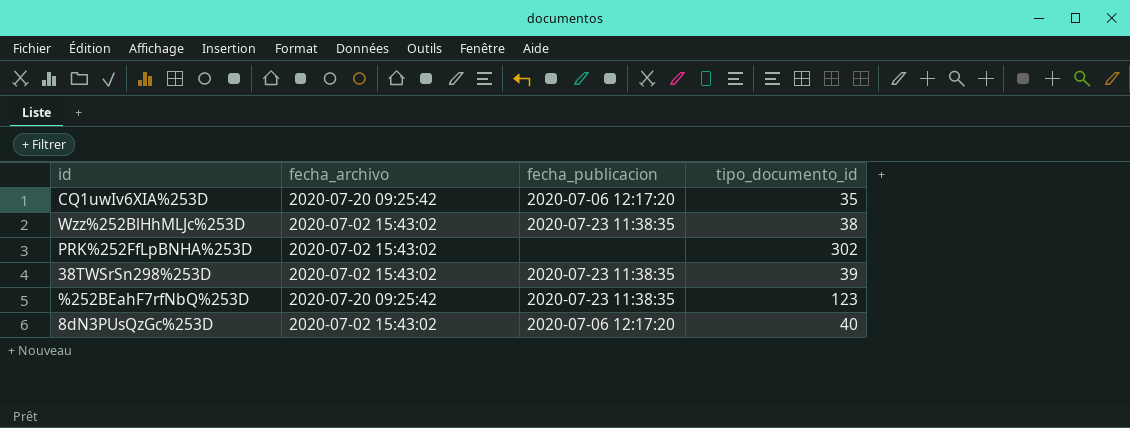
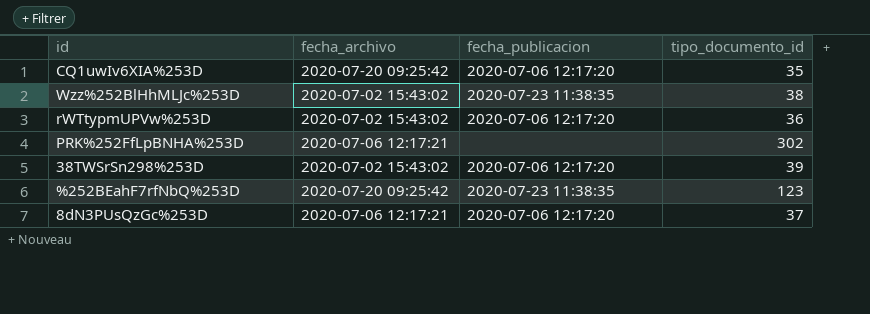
row rWTtypmUPVw%253D: none -> 2020-07-02 15:43:02 | 2020-07-06 12:17:20 | 36
PRK%252FfLpBNHA%253D | fecha_archivo: 2020-07-02 15:43:02 -> 2020-07-06 12:17:21
38TWSrSn298%253D | fecha_publicacion: 2020-07-23 11:38:35 -> 2020-07-06 12:17:20
8dN3PUsQzGc%253D | fecha_archivo: 2020-07-02 15:43:02 -> 2020-07-06 12:17:21
8dN3PUsQzGc%253D | tipo_documento_id: 40 -> 37

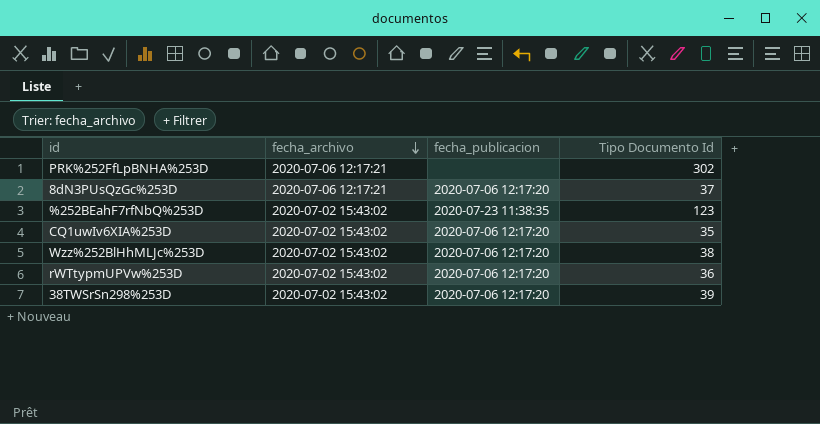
row order: none -> fecha_archivo descending
column name: tipo_documento_id -> Tipo Documento Id
%252BEahF7rfNbQ%253D | fecha_archivo: 2020-07-20 09:25:42 -> 2020-07-02 15:43:02
CQ1uwIv6XIA%253D | fecha_archivo: 2020-07-20 09:25:42 -> 2020-07-02 15:43:02
Wzz%252BlHhMLJc%253D | fecha_publicacion: 2020-07-23 11:38:35 -> 2020-07-06 12:17:20

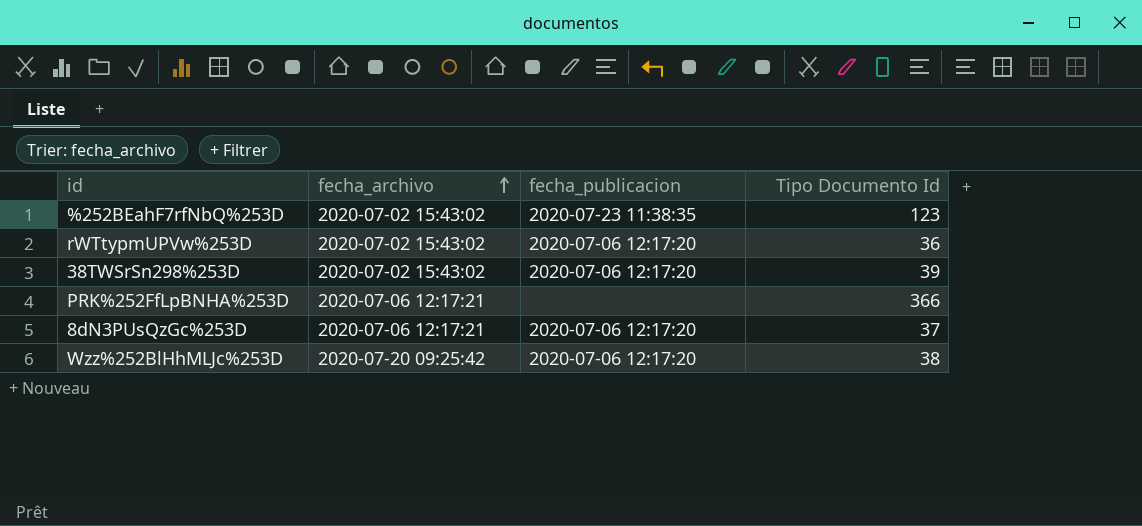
row order: fecha_archivo descending -> fecha_archivo ascending
row CQ1uwIv6XIA%253D: 2020-07-02 15:43:02 | 2020-07-06 12:17:20 | 35 -> none
PRK%252FfLpBNHA%253D | Tipo Documento Id: 302 -> 366
Wzz%252BlHhMLJc%253D | fecha_archivo: 2020-07-02 15:43:02 -> 2020-07-20 09:25:42

